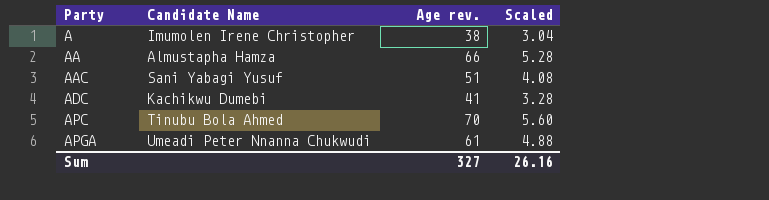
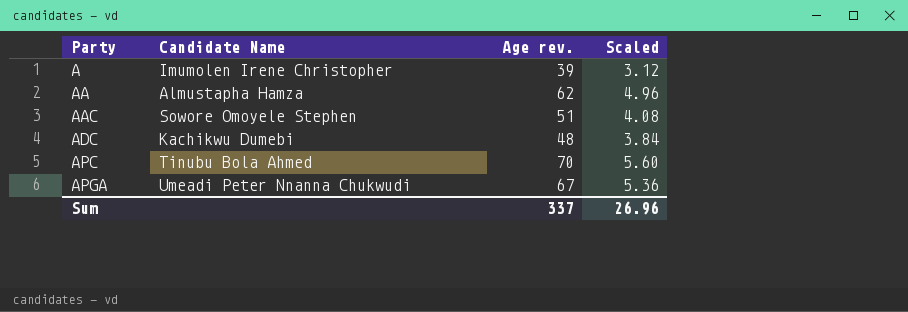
A | Age rev.: 38 -> 39
A | Scaled: 3.04 -> 3.12
AA | Age rev.: 66 -> 62
AA | Scaled: 5.28 -> 4.96
AAC | Candidate Name: Sani Yabagi Yusuf -> Sowore Omoyele Stephen
ADC | Age rev.: 41 -> 48
ADC | Scaled: 3.28 -> 3.84
APGA | Age rev.: 61 -> 67
APGA | Scaled: 4.88 -> 5.36
Sum | Age rev.: 327 -> 337
Sum | Scaled: 26.16 -> 26.96

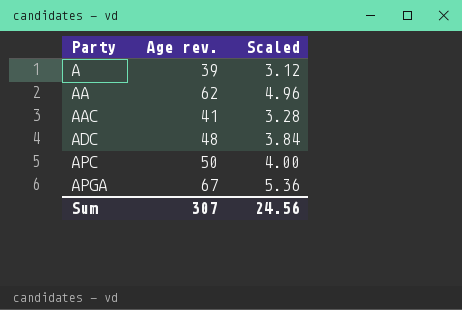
column Candidate Name | position: 2 -> none
AAC | Age rev.: 51 -> 41
AAC | Scaled: 4.08 -> 3.28
APC | Age rev.: 70 -> 50
APC | Scaled: 5.60 -> 4.00
Sum | Age rev.: 337 -> 307
Sum | Scaled: 26.96 -> 24.56

